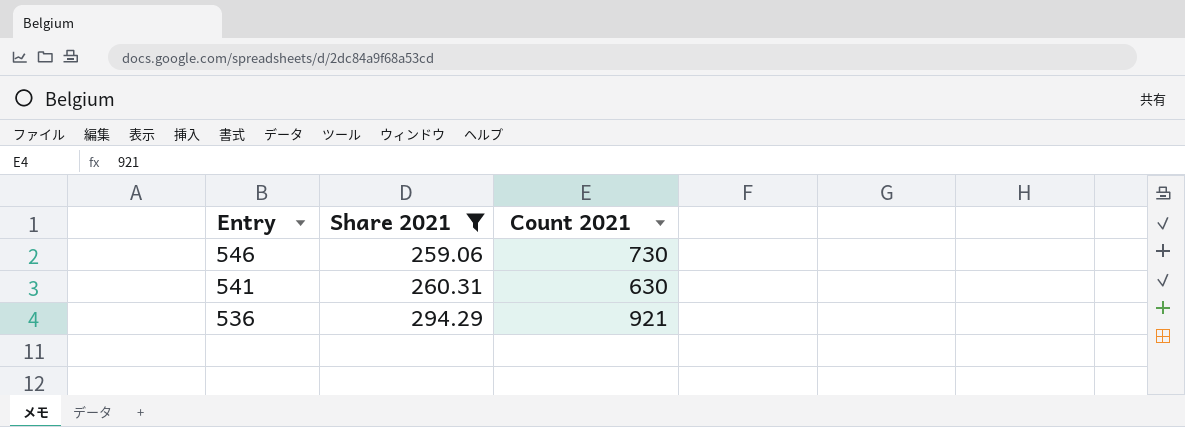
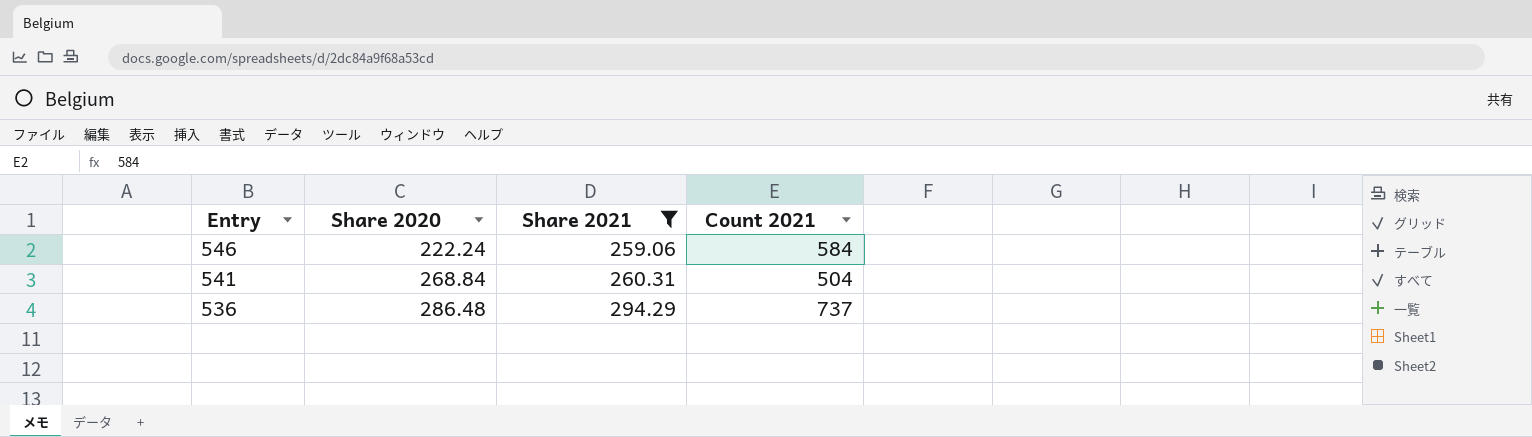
column Share 2020 | position: none -> 2
546 | Count 2021: 730 -> 584
541 | Count 2021: 630 -> 504
536 | Count 2021: 921 -> 737

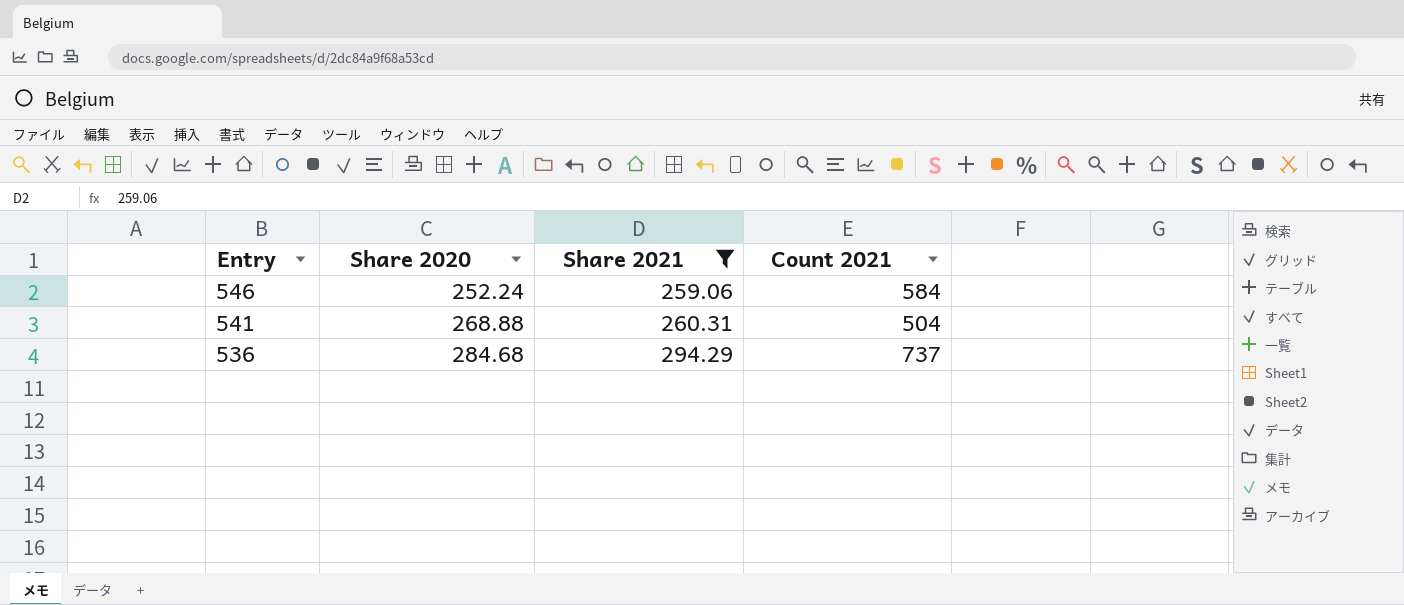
546 | Share 2020: 222.24 -> 252.24
541 | Share 2020: 268.84 -> 268.88
536 | Share 2020: 286.48 -> 284.68

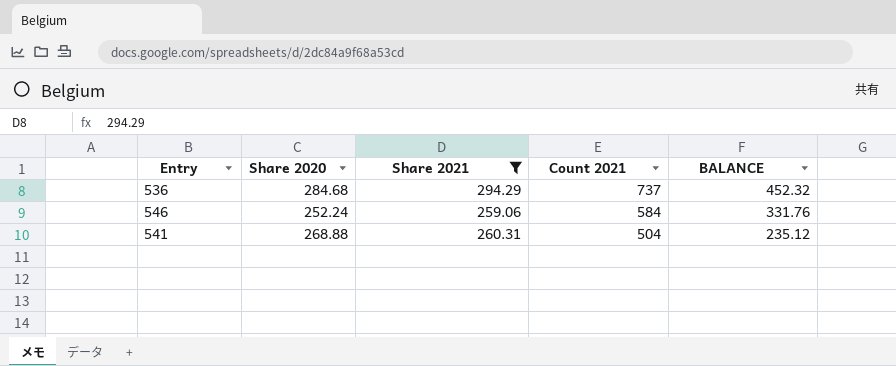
row order: Entry descending -> Count 2021 descending
column BALANCE | formula: none -> [Count 2021] - [Share 2020]

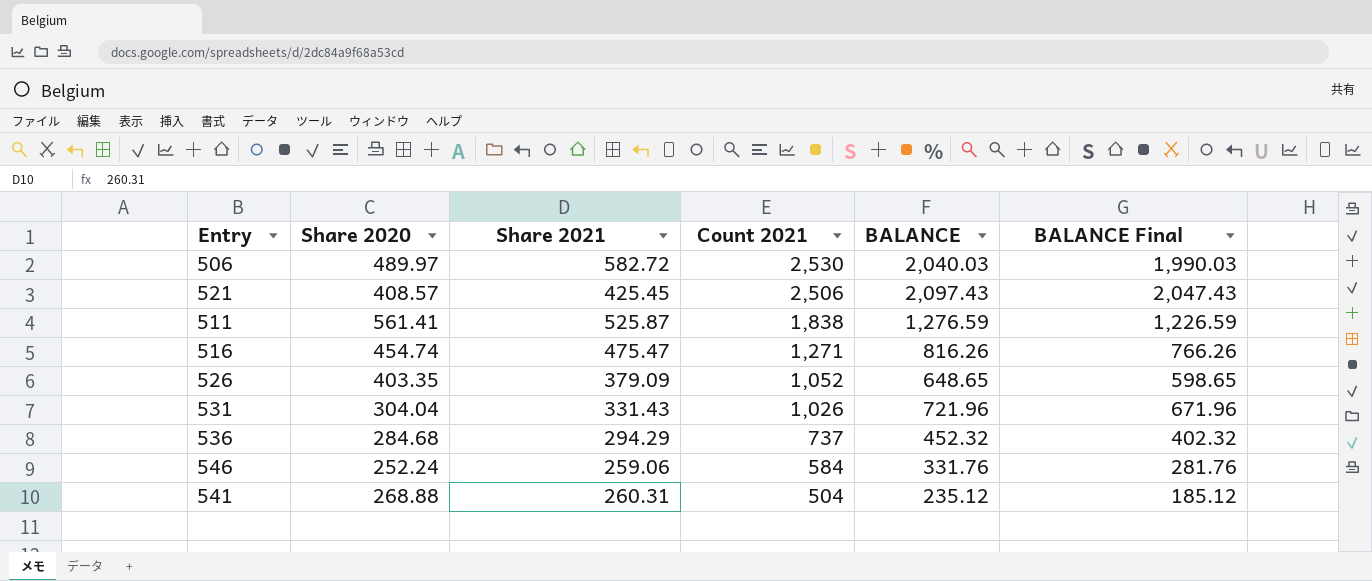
filter: Share 2021 <= 294.29 -> none
column BALANCE Final | formula: none -> [BALANCE] - 50

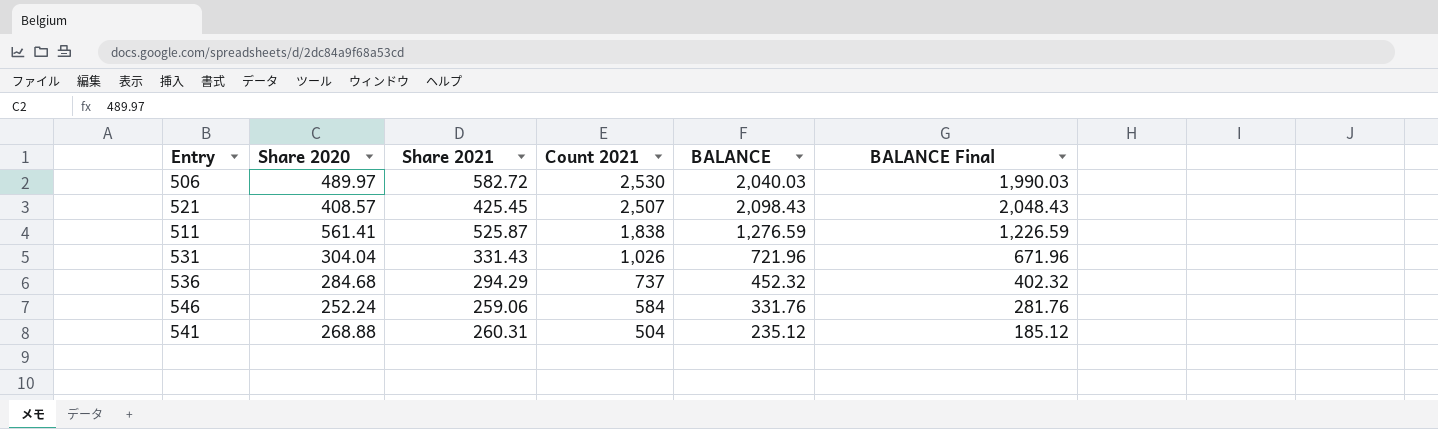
row 516: 454.74 | 475.47 | 1,271 | 816.26 | 766.26 -> none
row 526: 403.35 | 379.09 | 1,052 | 648.65 | 598.65 -> none
521 | Count 2021: 2,506 -> 2,507
521 | BALANCE: 2,097.43 -> 2,098.43
521 | BALANCE Final: 2,047.43 -> 2,048.43

